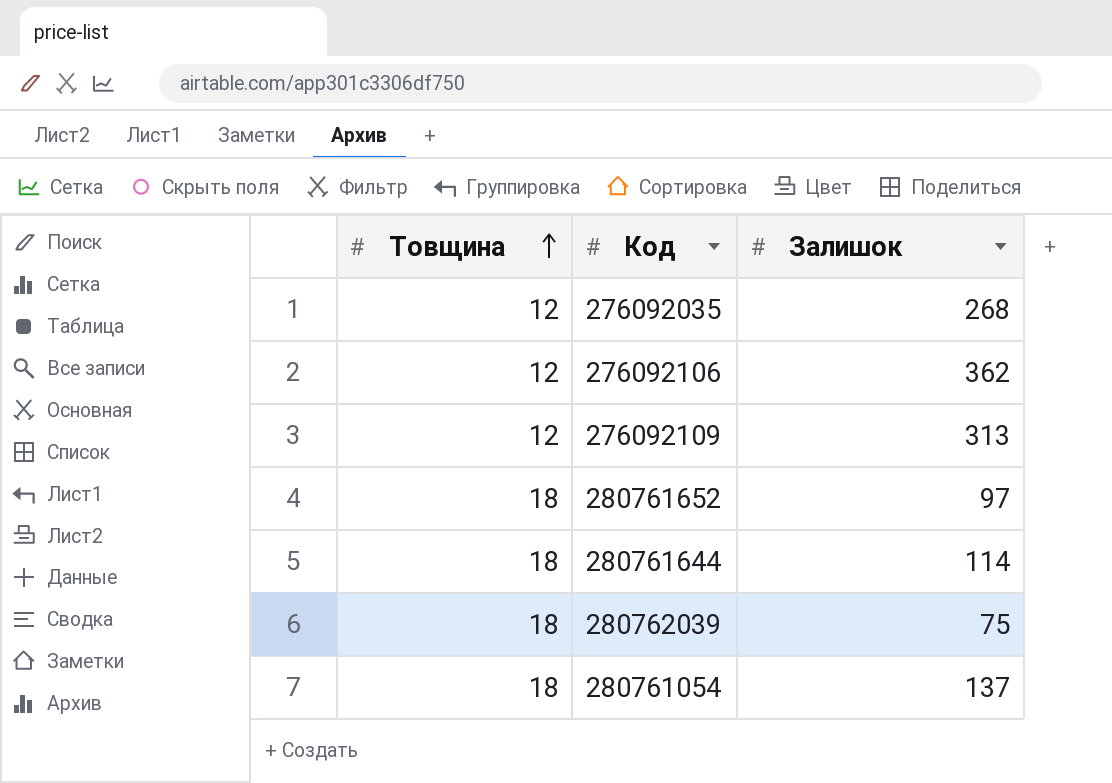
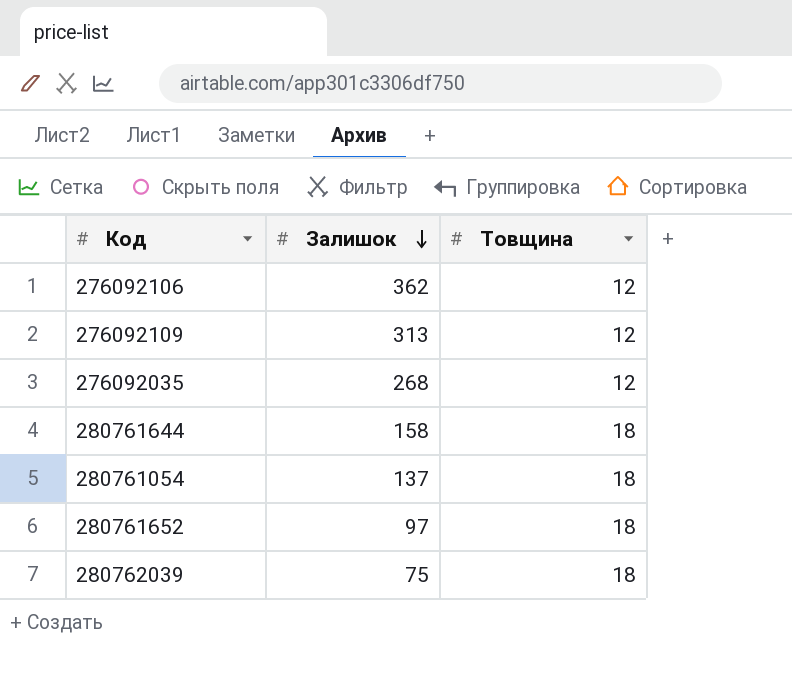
row order: Товщина ascending -> Залишок descending
column Товщина | position: 1 -> 3
280761644 | Залишок: 114 -> 158

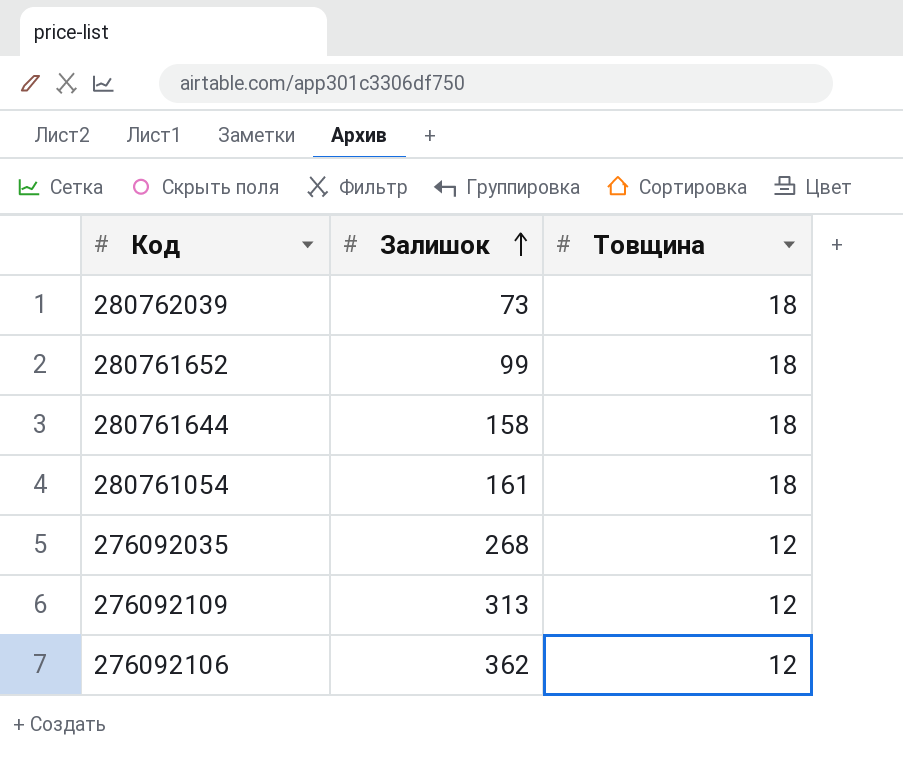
row order: Залишок descending -> Залишок ascending
280762039 | Залишок: 75 -> 73
280761652 | Залишок: 97 -> 99
280761054 | Залишок: 137 -> 161

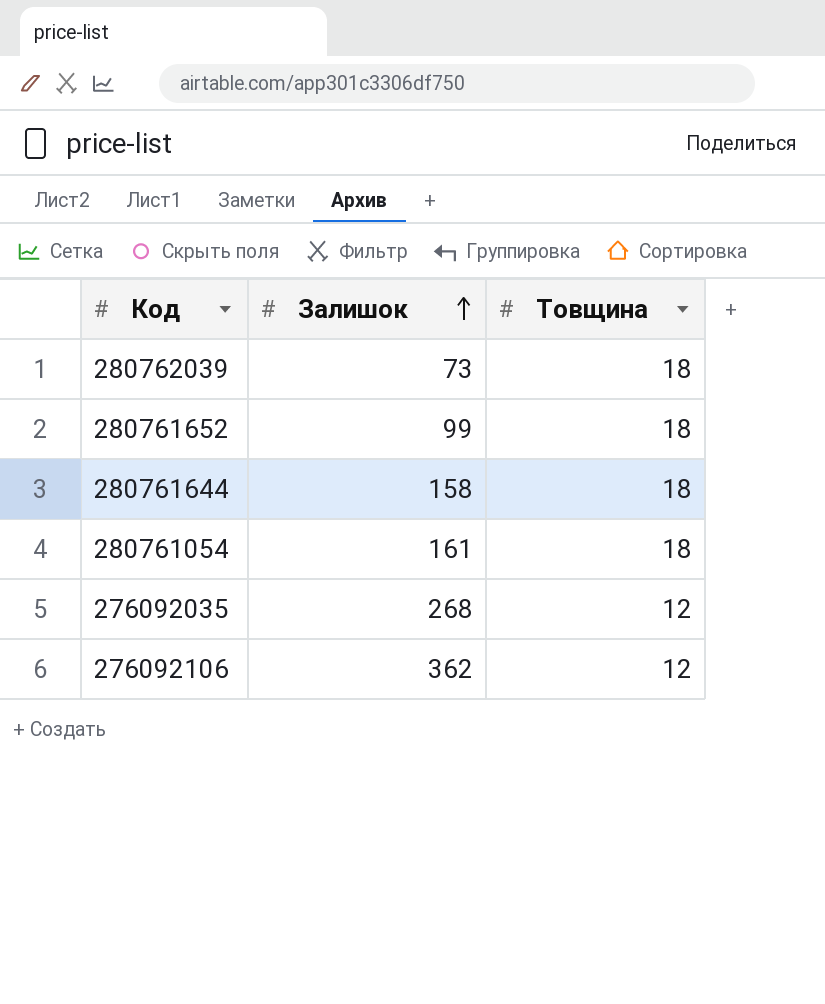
row 276092109: 313 | 12 -> none

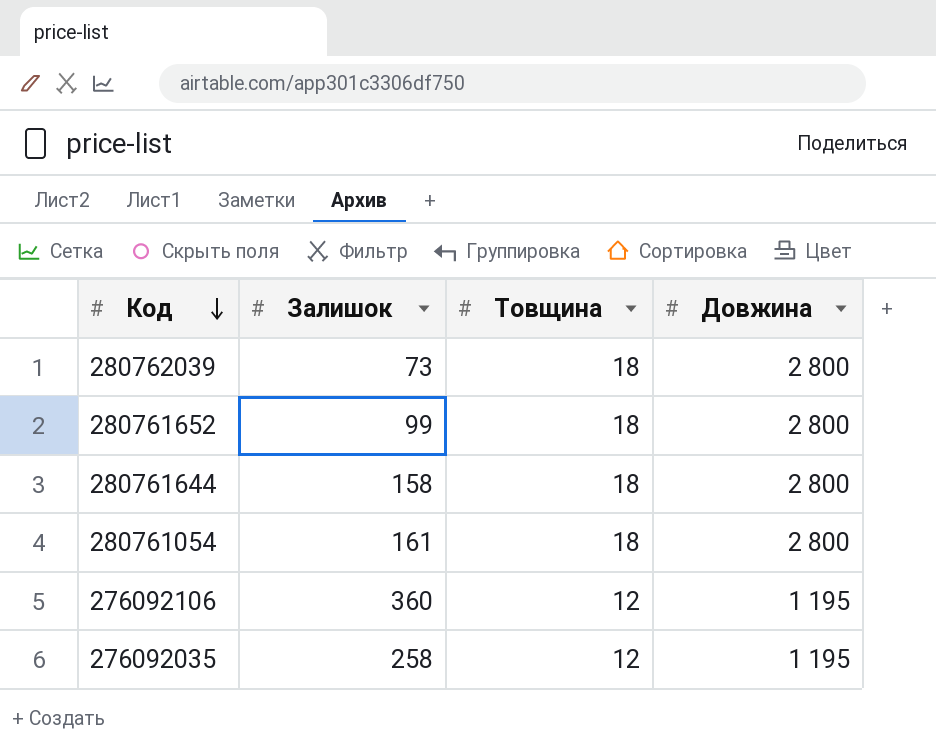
row order: Залишок ascending -> Код descending
column Довжина | position: none -> 4
276092106 | Залишок: 362 -> 360
276092035 | Залишок: 268 -> 258

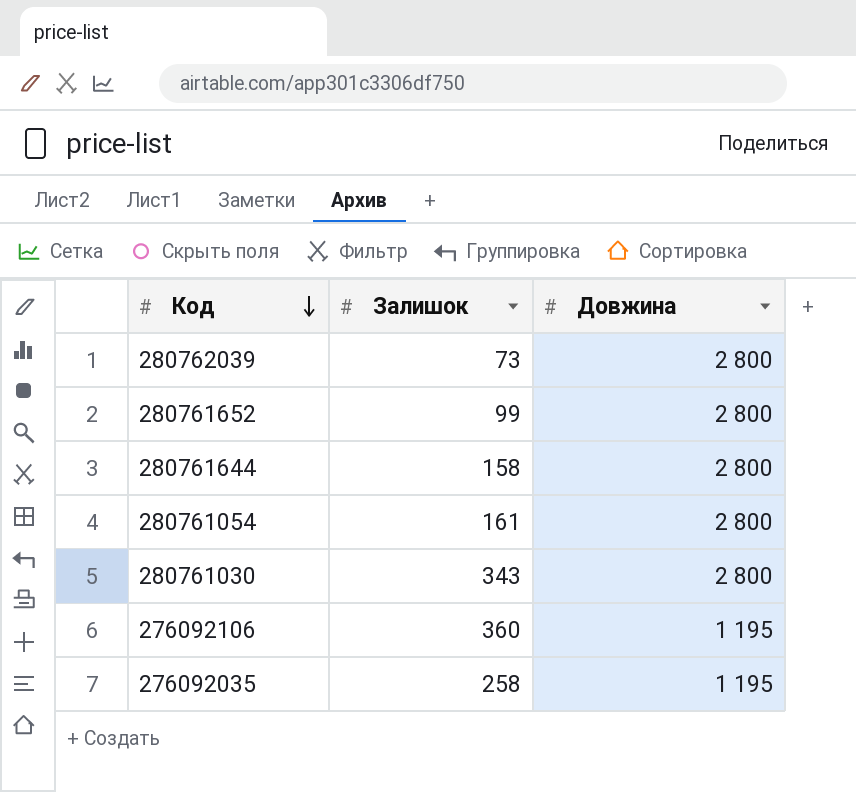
column Товщина | position: 3 -> none
row 280761030: none -> 343 | 2 800

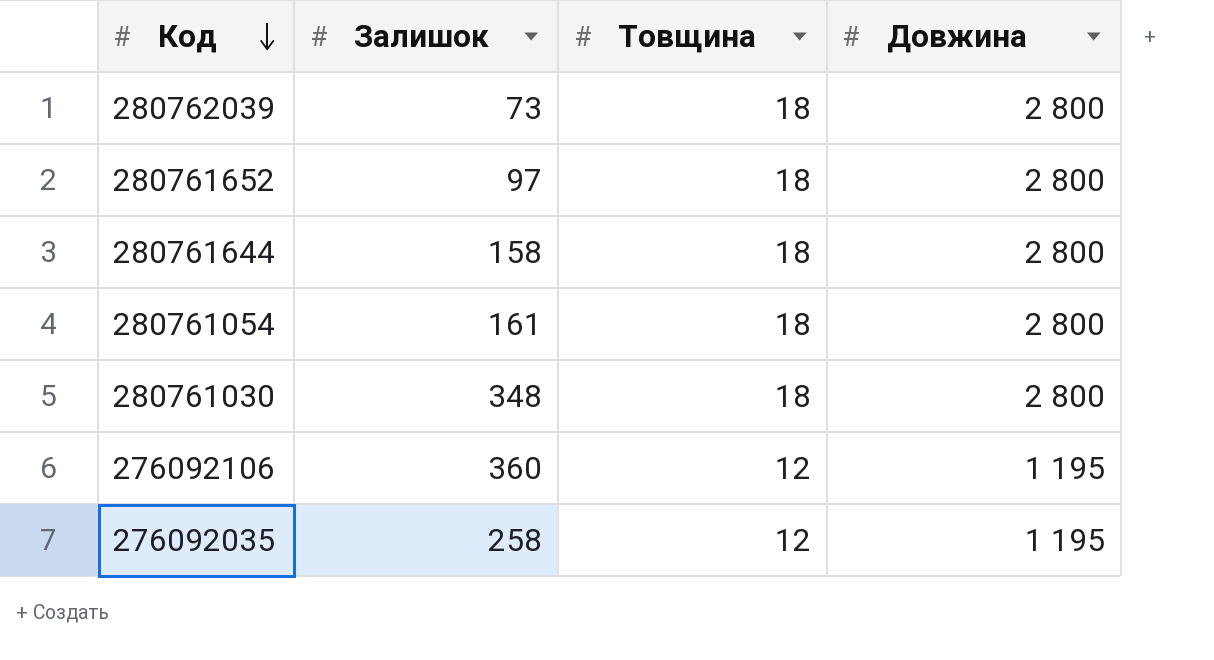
column Товщина | position: none -> 3
280761652 | Залишок: 99 -> 97
280761030 | Залишок: 343 -> 348

